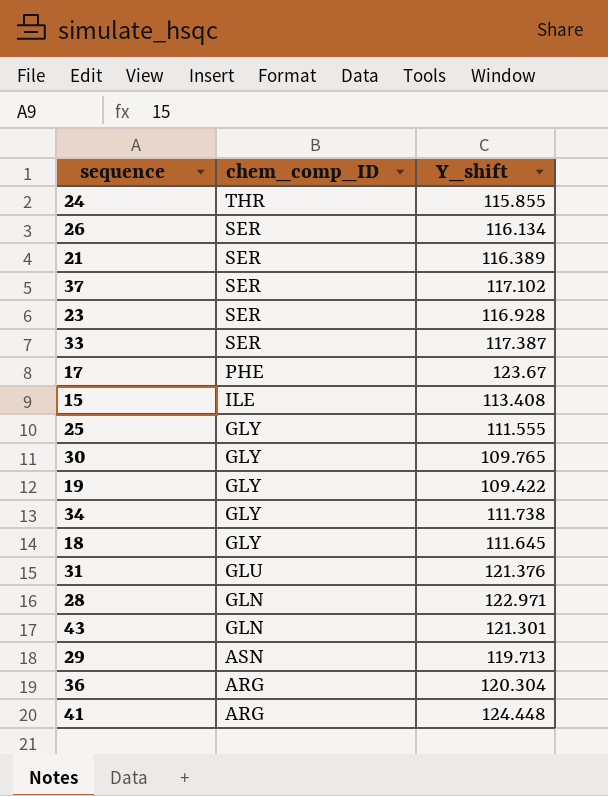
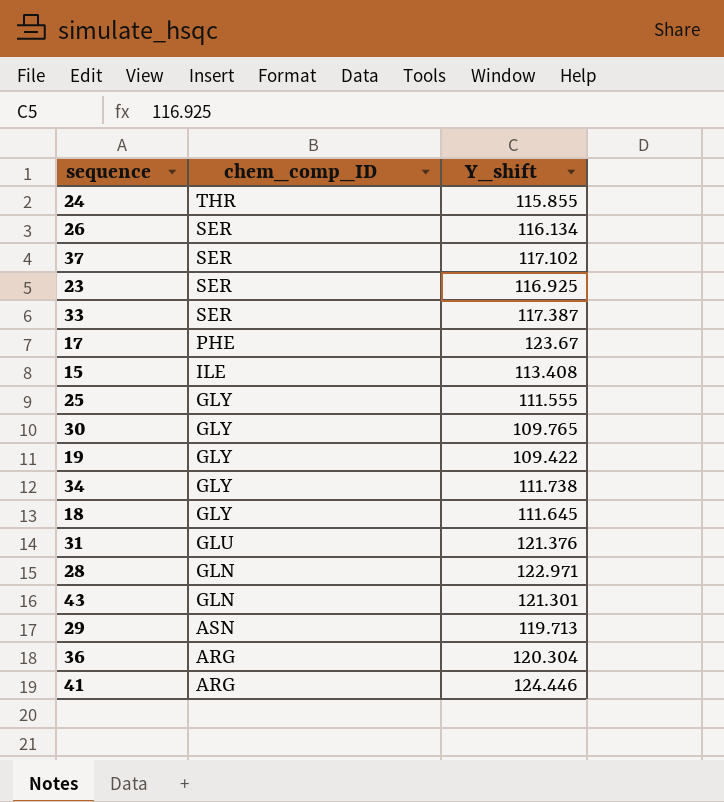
row 21: SER | 116.389 -> none
23 | Y_shift: 116.928 -> 116.925
41 | Y_shift: 124.448 -> 124.446

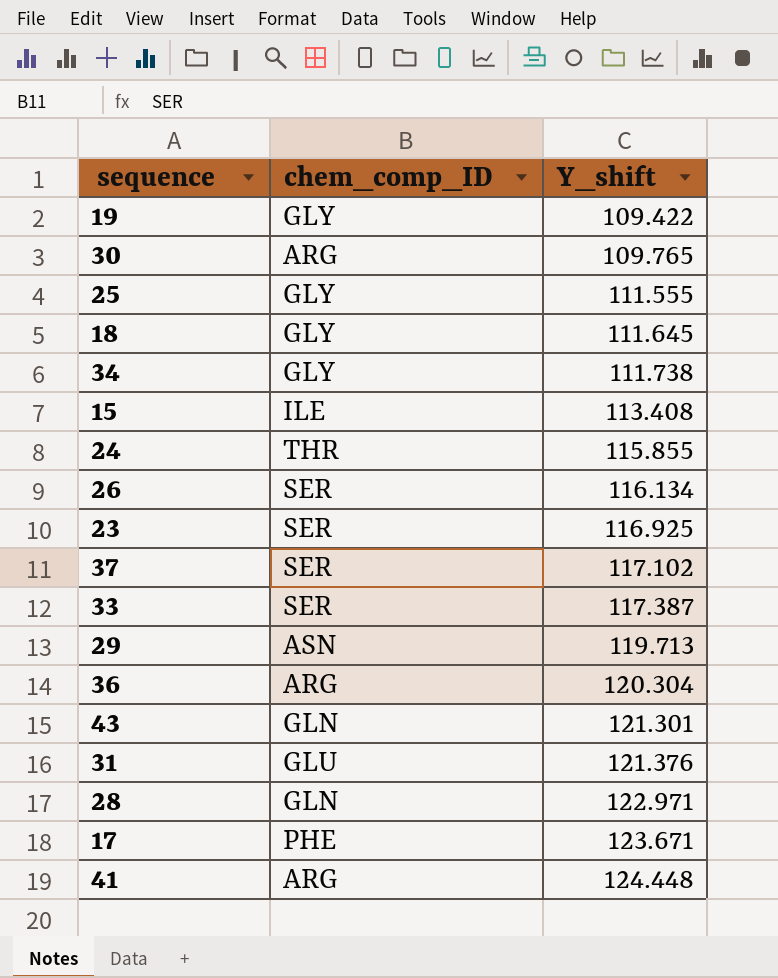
row order: chem_comp_ID descending -> Y_shift ascending
30 | chem_comp_ID: GLY -> ARG
17 | Y_shift: 123.67 -> 123.671
41 | Y_shift: 124.446 -> 124.448

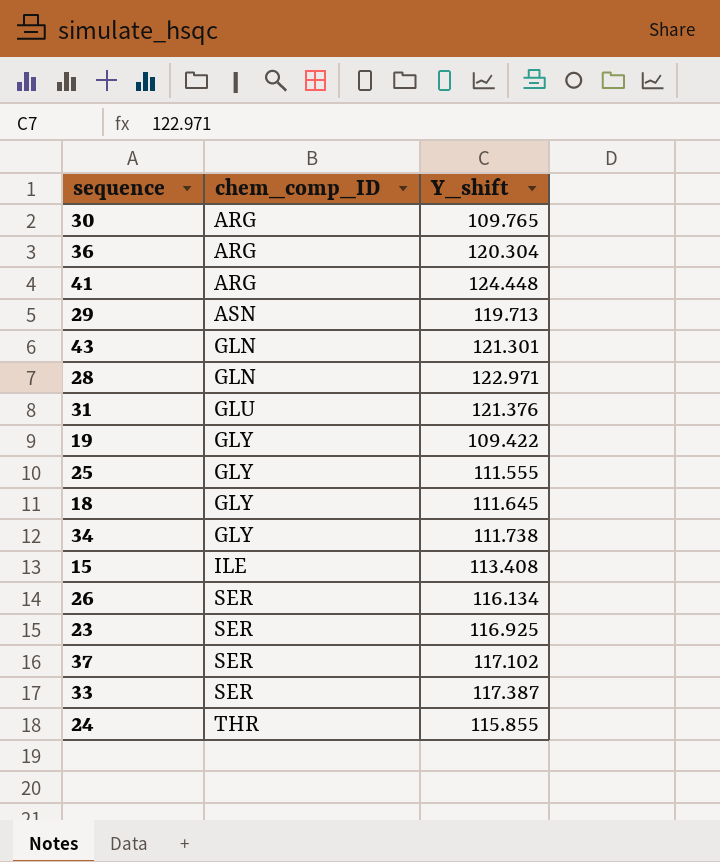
row order: Y_shift ascending -> chem_comp_ID ascending
row 17: PHE | 123.671 -> none

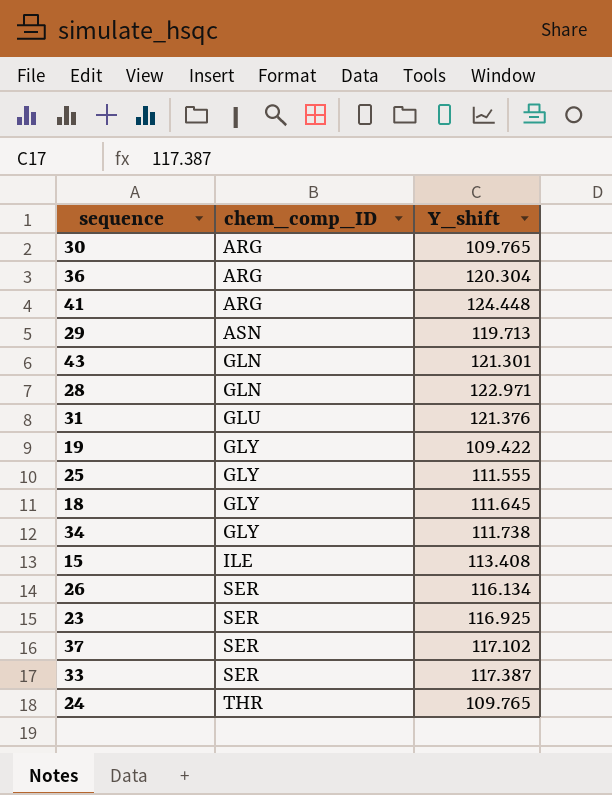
24 | Y_shift: 115.855 -> 109.765

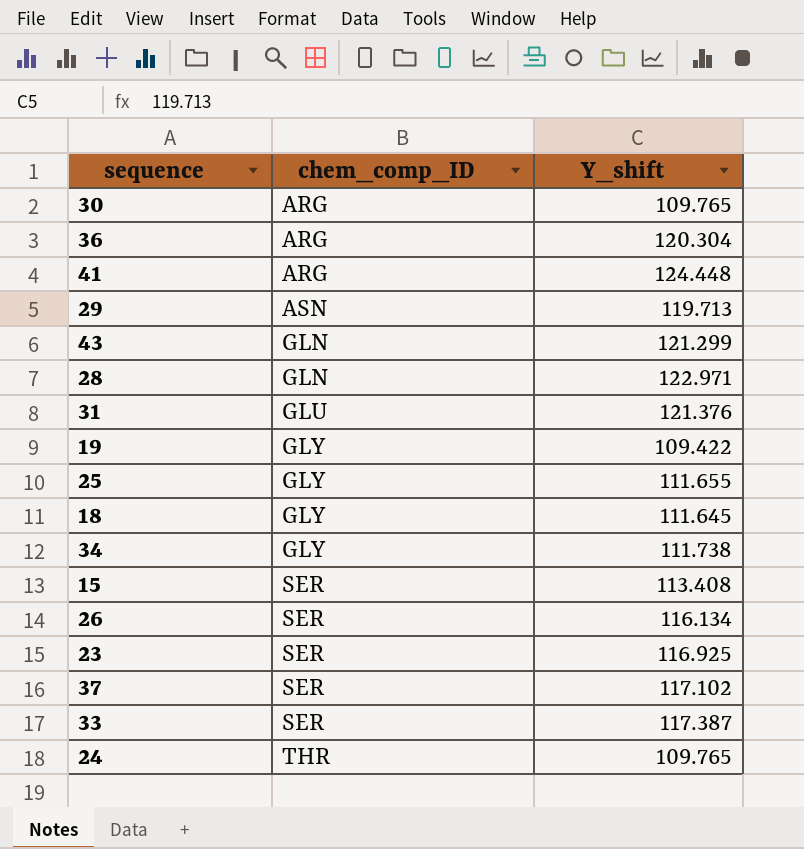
43 | Y_shift: 121.301 -> 121.299
25 | Y_shift: 111.555 -> 111.655
15 | chem_comp_ID: ILE -> SER

